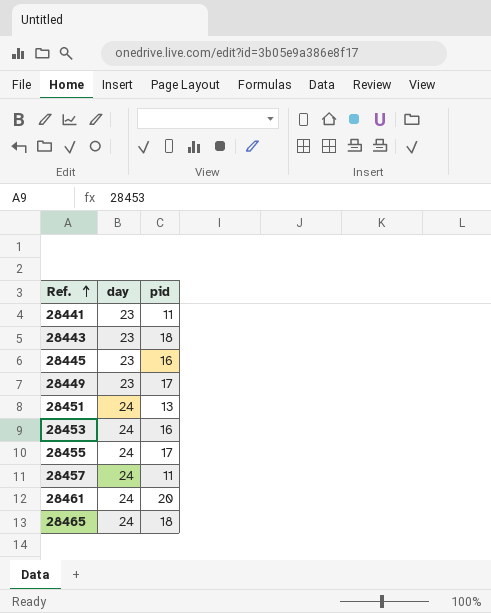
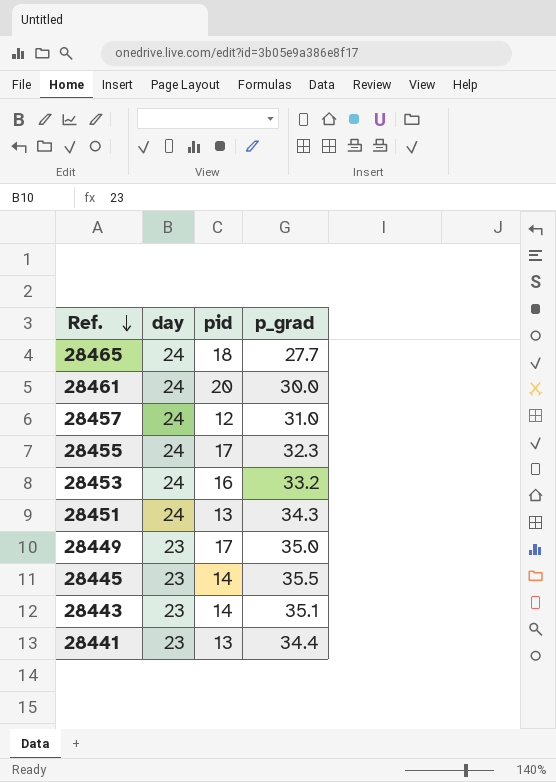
row order: Ref. ascending -> Ref. descending
column p_grad | position: none -> 4
28457 | pid: 11 -> 12
28445 | pid: 16 -> 14
28443 | pid: 18 -> 14
28441 | pid: 11 -> 13

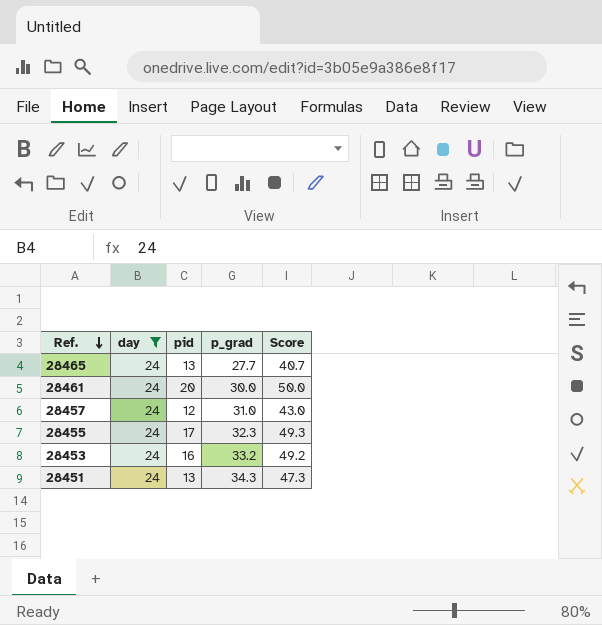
filter: none -> day = 24
column Score | formula: none -> [pid] + [p_grad]
28465 | pid: 18 -> 13

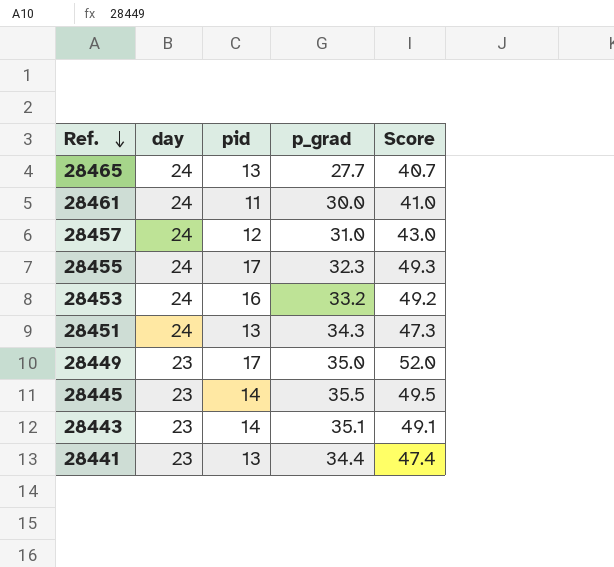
filter: day = 24 -> none
28461 | pid: 20 -> 11
28461 | Score: 50.0 -> 41.0

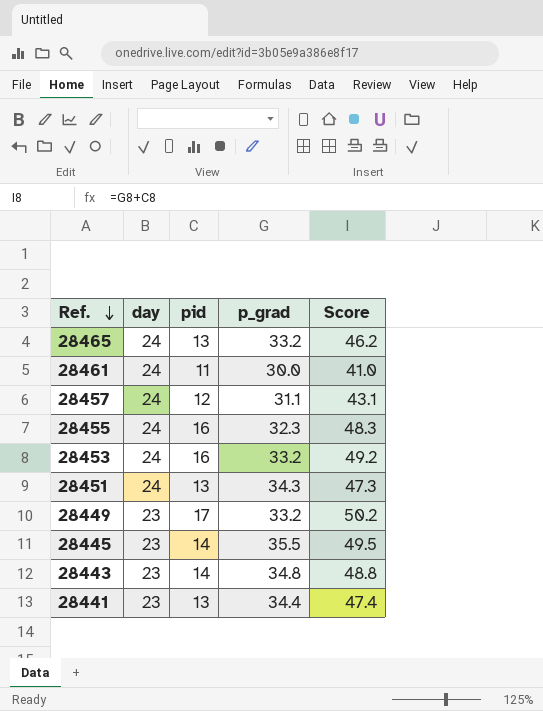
28465 | p_grad: 27.7 -> 33.2
28465 | Score: 40.7 -> 46.2
28457 | p_grad: 31.0 -> 31.1
28457 | Score: 43.0 -> 43.1
28455 | pid: 17 -> 16
28455 | Score: 49.3 -> 48.3
28449 | p_grad: 35.0 -> 33.2
28449 | Score: 52.0 -> 50.2
28443 | p_grad: 35.1 -> 34.8
28443 | Score: 49.1 -> 48.8

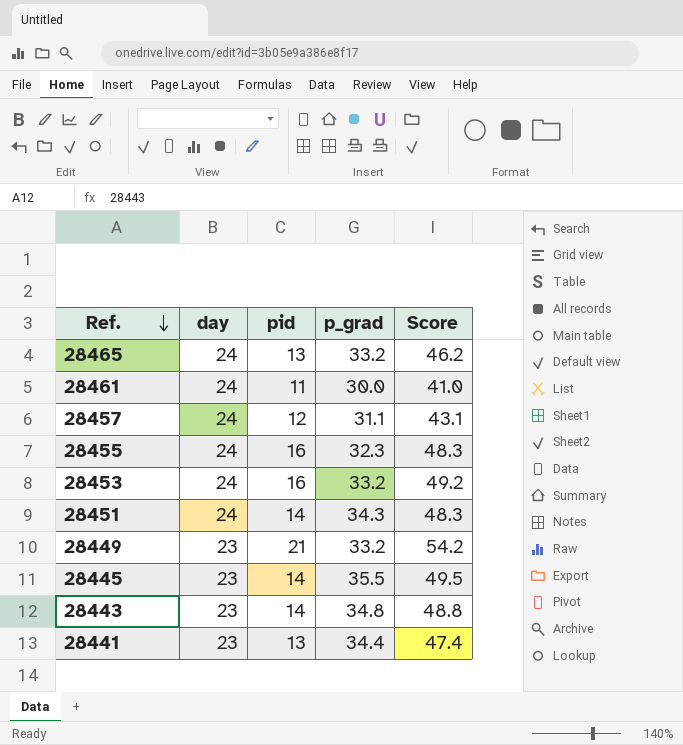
28451 | pid: 13 -> 14
28451 | Score: 47.3 -> 48.3
28449 | pid: 17 -> 21
28449 | Score: 50.2 -> 54.2

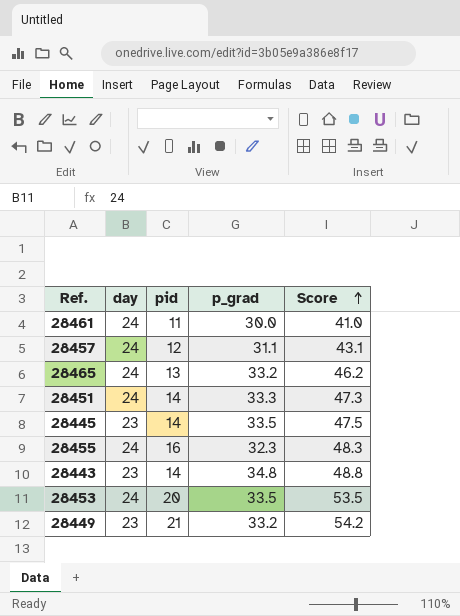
row order: Ref. descending -> Score ascending
row 28441: 23 | 13 | 34.4 | 47.4 -> none
28451 | p_grad: 34.3 -> 33.3
28451 | Score: 48.3 -> 47.3
28445 | p_grad: 35.5 -> 33.5
28445 | Score: 49.5 -> 47.5
28453 | pid: 16 -> 20
28453 | p_grad: 33.2 -> 33.5
28453 | Score: 49.2 -> 53.5

